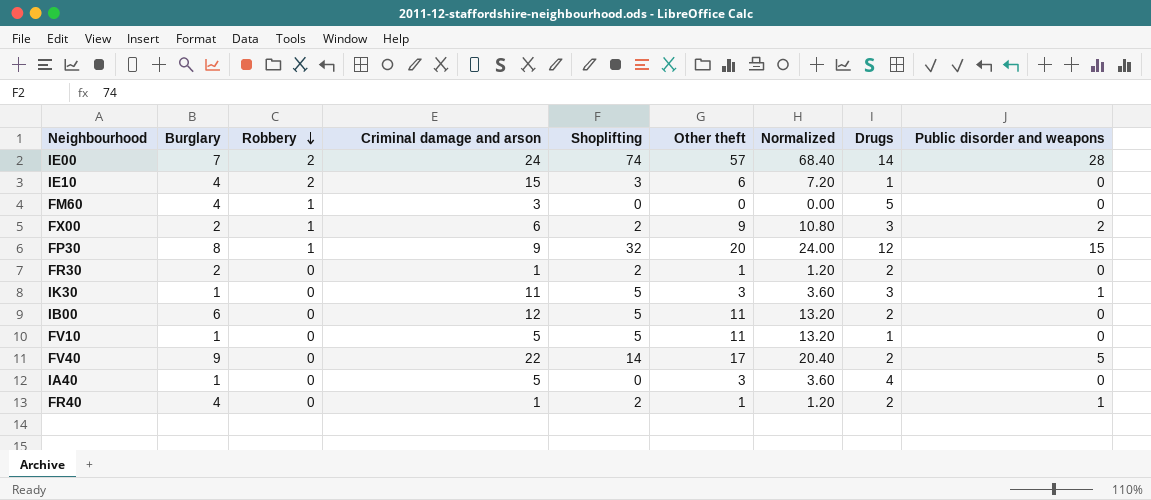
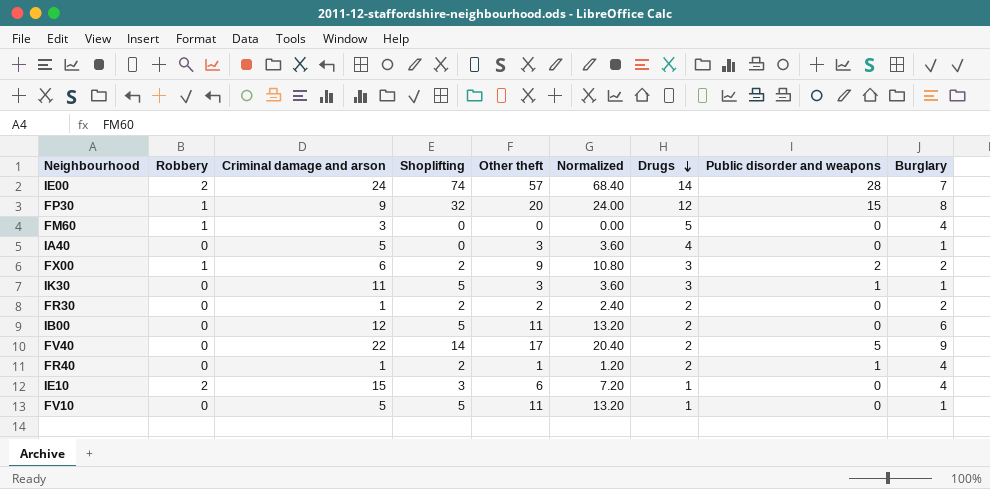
row order: Robbery descending -> Drugs descending
column Burglary | position: 2 -> 9
FR30 | Other theft: 1 -> 2
FR30 | Normalized: 1.20 -> 2.40

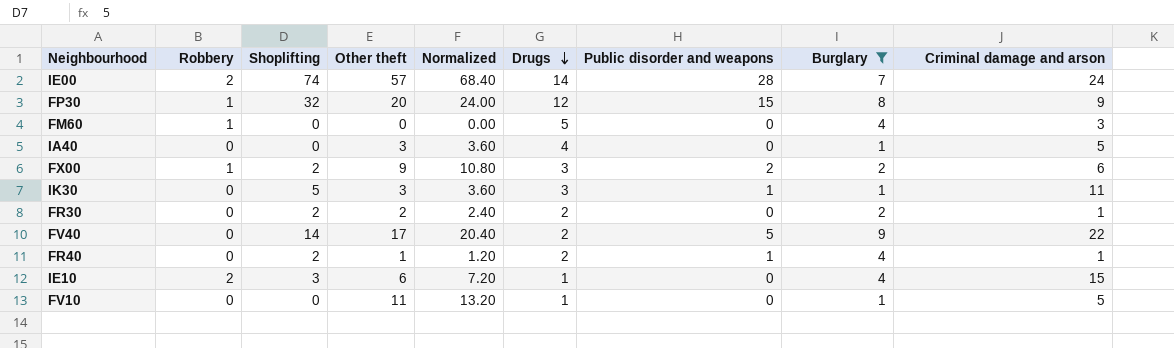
filter: none -> Burglary != 6
column Criminal damage and arson | position: 3 -> 9
FV10 | Shoplifting: 5 -> 0

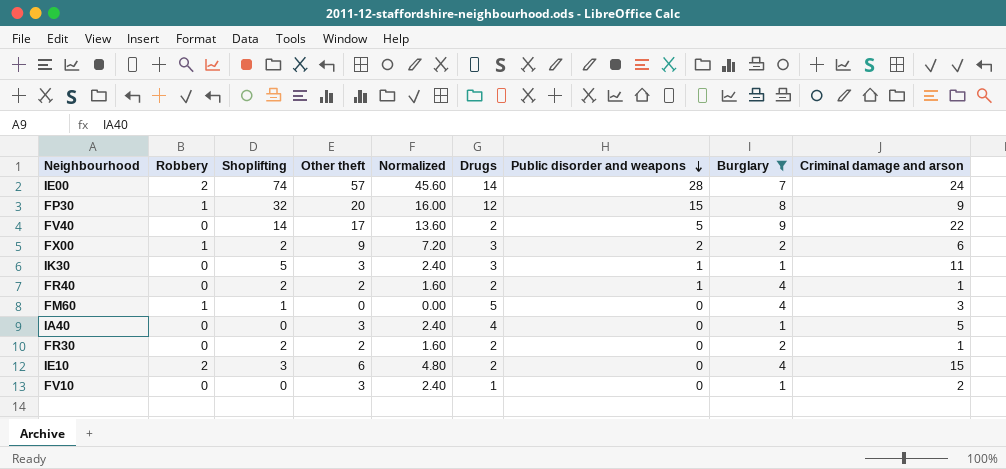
row order: Drugs descending -> Public disorder and weapons descending
column Normalized | formula: [Other theft] * 1.2 -> [Other theft] * 0.8
FR40 | Other theft: 1 -> 2
FM60 | Shoplifting: 0 -> 1
IE10 | Drugs: 1 -> 2
FV10 | Other theft: 11 -> 3
FV10 | Criminal damage and arson: 5 -> 2

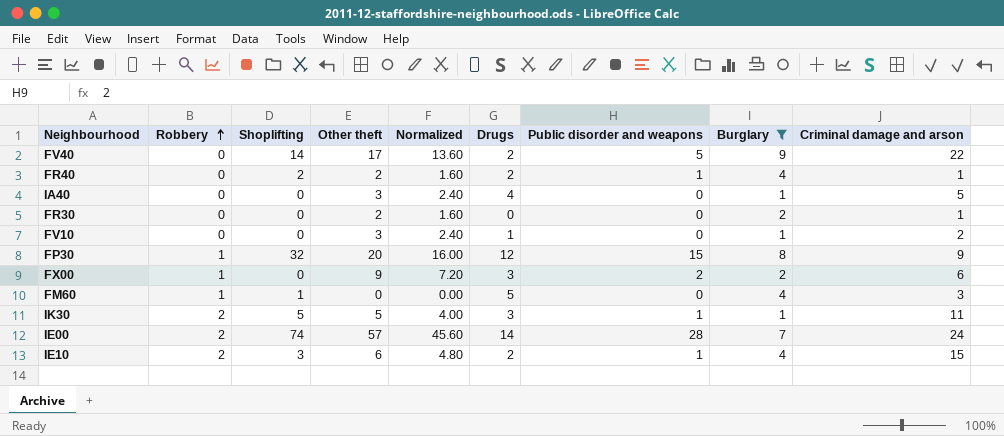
row order: Public disorder and weapons descending -> Robbery ascending
FR30 | Shoplifting: 2 -> 0
FR30 | Drugs: 2 -> 0
FX00 | Shoplifting: 2 -> 0
IK30 | Robbery: 0 -> 2
IK30 | Other theft: 3 -> 5
IK30 | Normalized: 2.40 -> 4.00
IE10 | Public disorder and weapons: 0 -> 1

